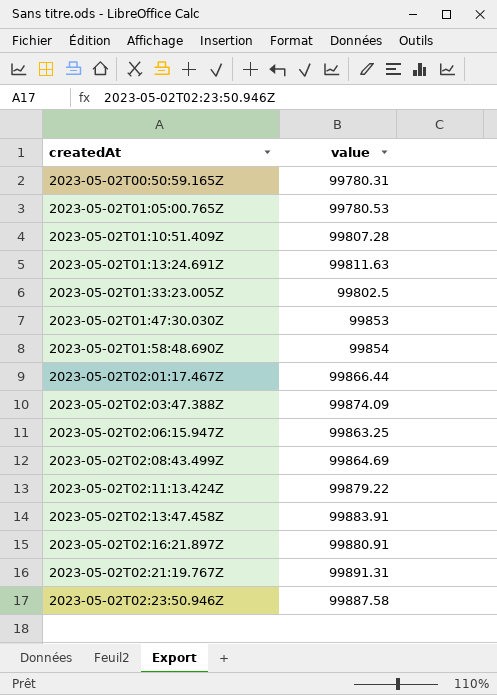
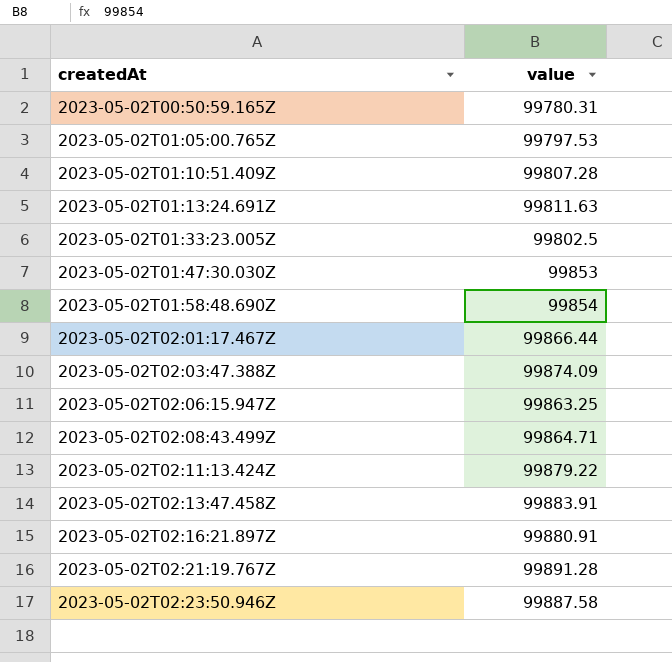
2023-05-02T01:05:00.765Z | value: 99780.53 -> 99797.53
2023-05-02T02:08:43.499Z | value: 99864.69 -> 99864.71
2023-05-02T02:21:19.767Z | value: 99891.31 -> 99891.28

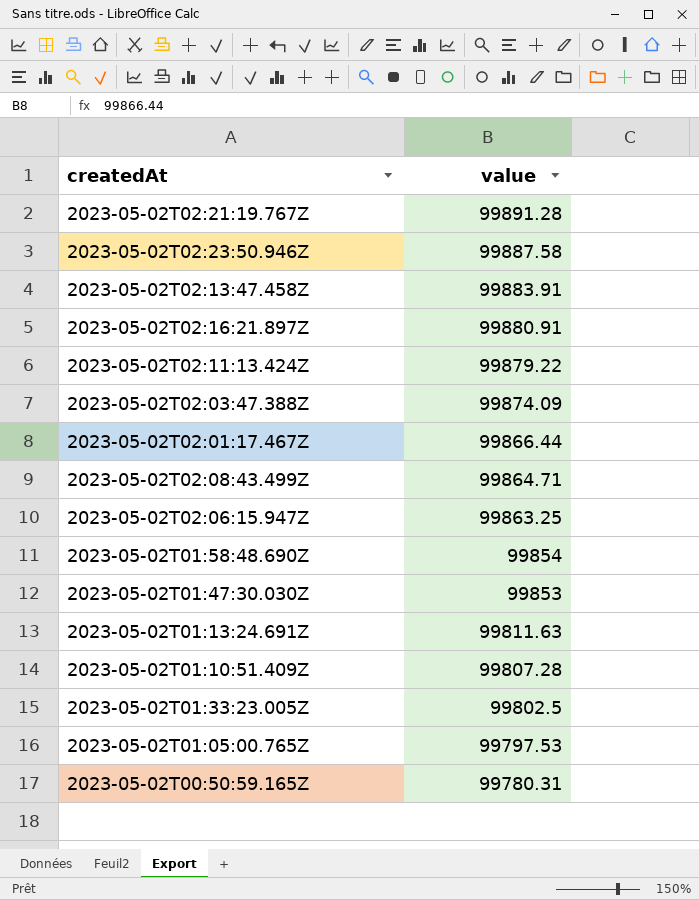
row order: createdAt ascending -> value descending

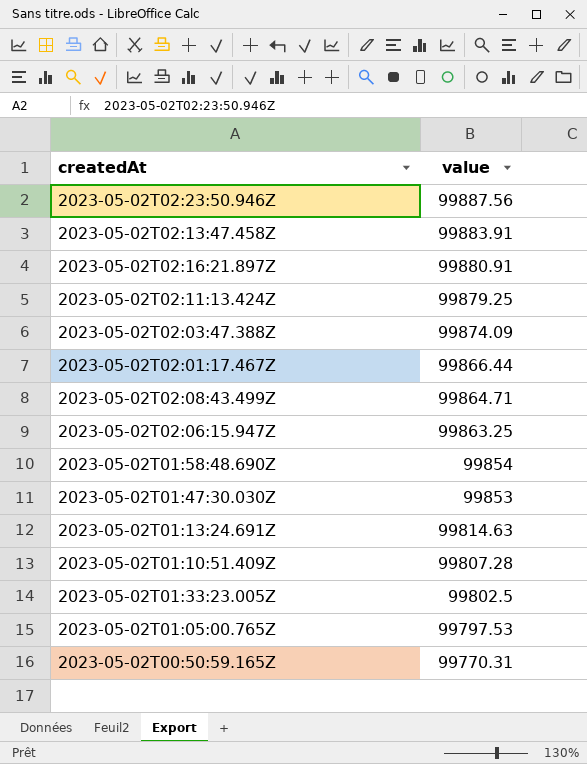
row 2023-05-02T02:21:19.767Z: 99891.28 -> none
2023-05-02T02:23:50.946Z | value: 99887.58 -> 99887.56
2023-05-02T02:11:13.424Z | value: 99879.22 -> 99879.25
2023-05-02T01:13:24.691Z | value: 99811.63 -> 99814.63
2023-05-02T00:50:59.165Z | value: 99780.31 -> 99770.31

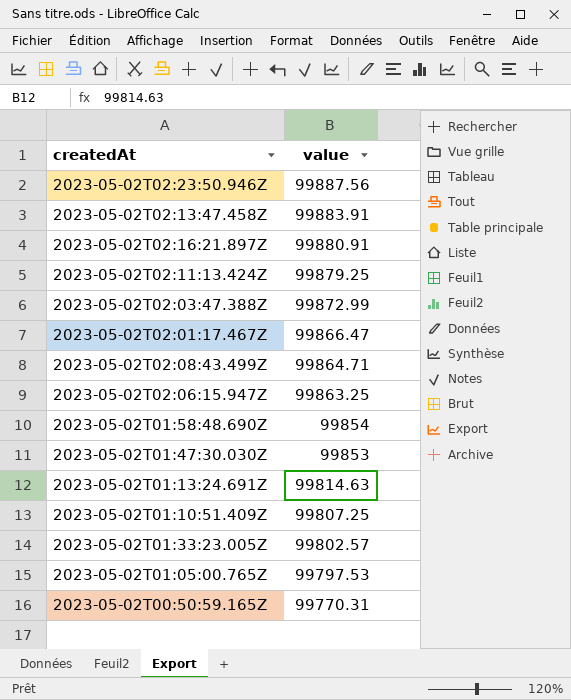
2023-05-02T02:03:47.388Z | value: 99874.09 -> 99872.99
2023-05-02T02:01:17.467Z | value: 99866.44 -> 99866.47
2023-05-02T01:10:51.409Z | value: 99807.28 -> 99807.25
2023-05-02T01:33:23.005Z | value: 99802.5 -> 99802.57

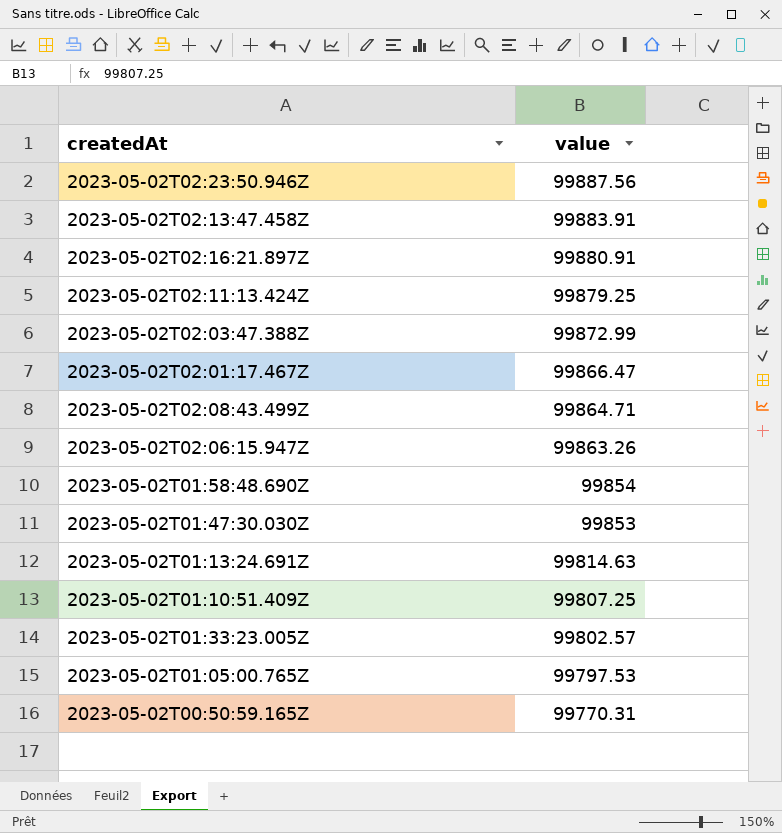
2023-05-02T02:06:15.947Z | value: 99863.25 -> 99863.26

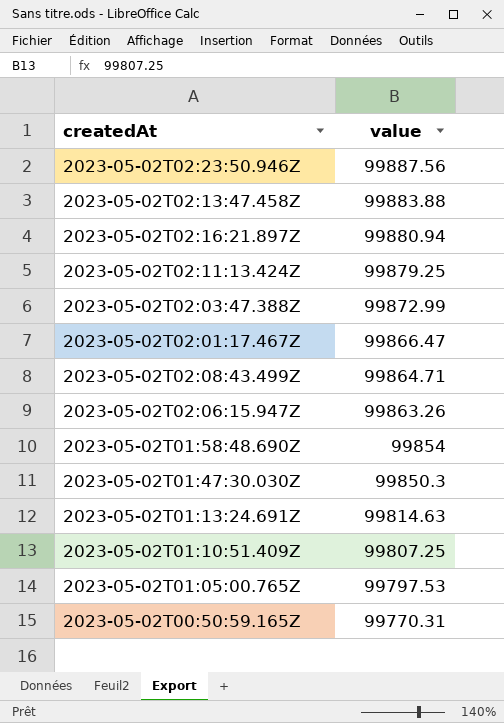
row 2023-05-02T01:33:23.005Z: 99802.57 -> none
2023-05-02T02:13:47.458Z | value: 99883.91 -> 99883.88
2023-05-02T02:16:21.897Z | value: 99880.91 -> 99880.94
2023-05-02T01:47:30.030Z | value: 99853 -> 99850.3

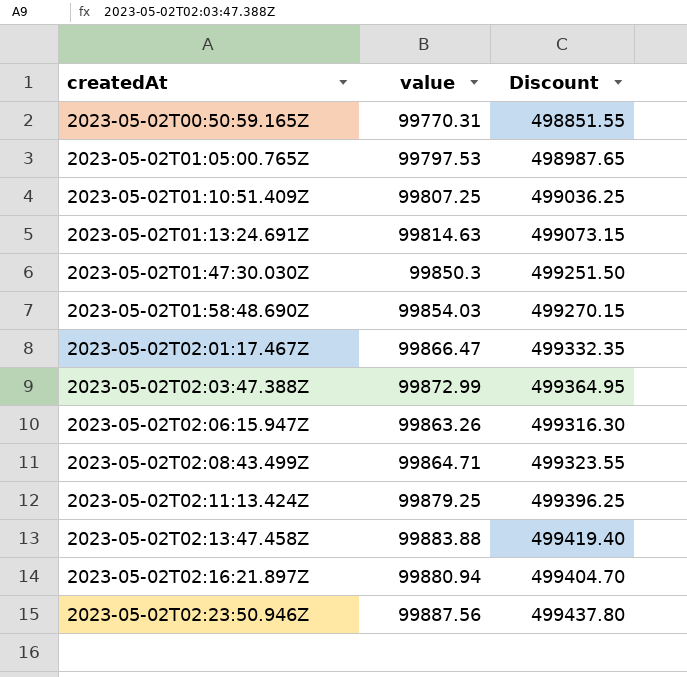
row order: value descending -> createdAt ascending
column Discount | formula: none -> [value] * 5
2023-05-02T01:58:48.690Z | value: 99854 -> 99854.03

